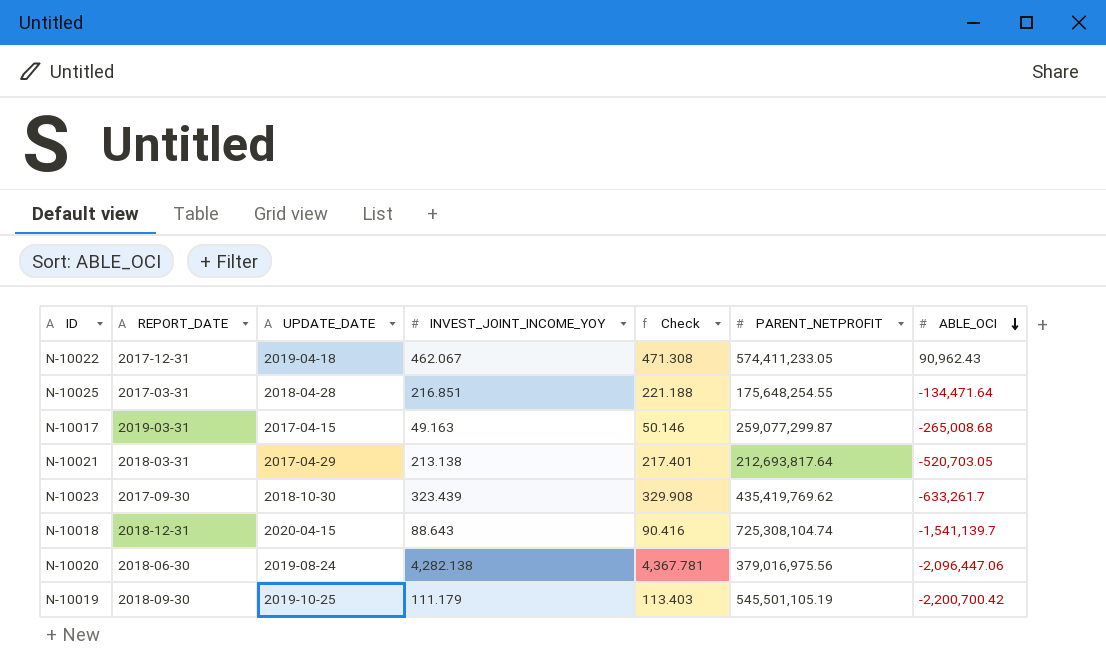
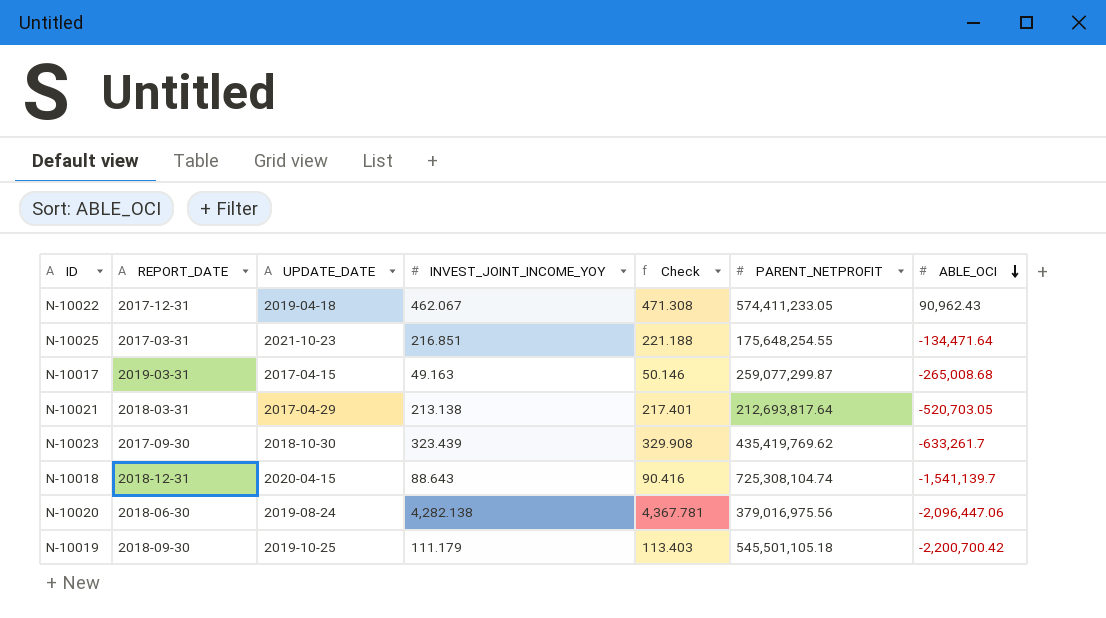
N-10025 | UPDATE_DATE: 2018-04-28 -> 2021-10-23
N-10019 | PARENT_NETPROFIT: 545,501,105.19 -> 545,501,105.18

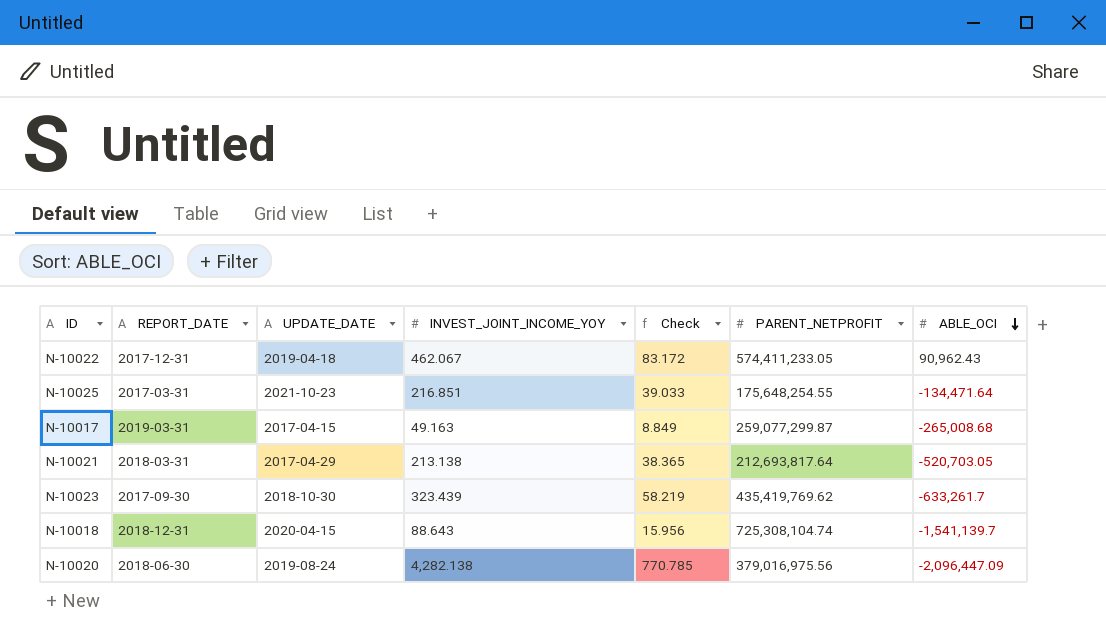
column Check | formula: [INVEST_JOINT_INCOME_YOY] * 1.02 -> [INVEST_JOINT_INCOME_YOY] * 0.18
row N-10019: 2018-09-30 | 2019-10-25 | 111.179 | 113.403 | 545,501,105.18 | -2,200,700.42 -> none
N-10020 | ABLE_OCI: -2,096,447.06 -> -2,096,447.09

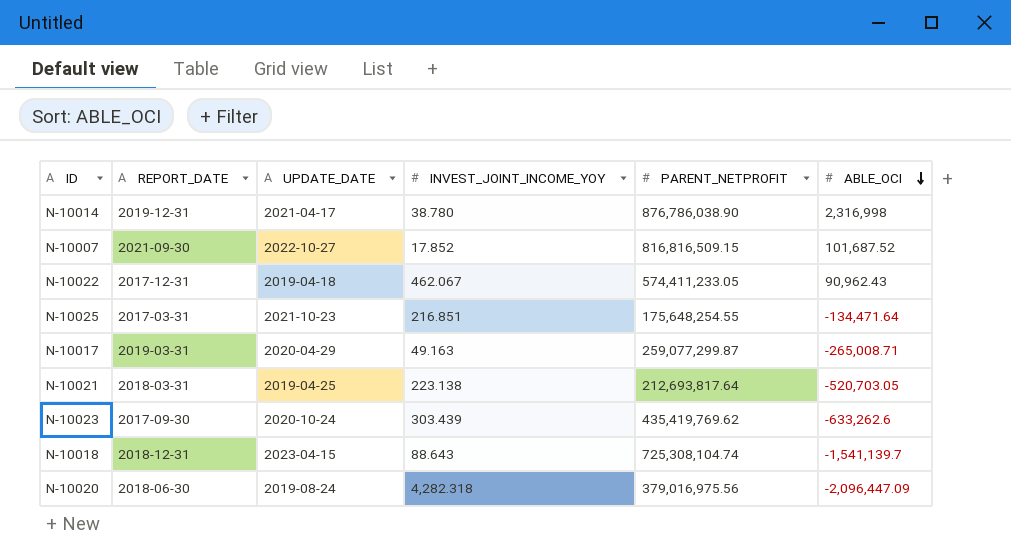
column Check | formula: [INVEST_JOINT_INCOME_YOY] * 0.18 -> none
row N-10014: none -> 2019-12-31 | 2021-04-17 | 38.780 | 876,786,038.90 | 2,316,998
row N-10007: none -> 2021-09-30 | 2022-10-27 | 17.852 | 816,816,509.15 | 101,687.52
N-10017 | UPDATE_DATE: 2017-04-15 -> 2020-04-29
N-10017 | ABLE_OCI: -265,008.68 -> -265,008.71
N-10021 | UPDATE_DATE: 2017-04-29 -> 2019-04-25
N-10021 | INVEST_JOINT_INCOME_YOY: 213.138 -> 223.138
N-10023 | UPDATE_DATE: 2018-10-30 -> 2020-10-24
N-10023 | INVEST_JOINT_INCOME_YOY: 323.439 -> 303.439
N-10023 | ABLE_OCI: -633,261.7 -> -633,262.6
N-10018 | UPDATE_DATE: 2020-04-15 -> 2023-04-15
N-10020 | INVEST_JOINT_INCOME_YOY: 4,282.138 -> 4,282.318

